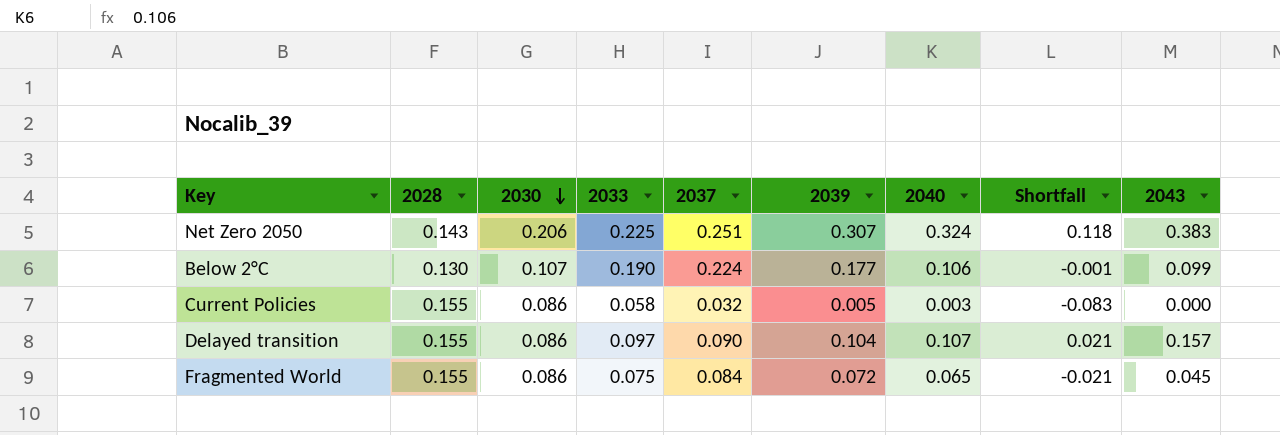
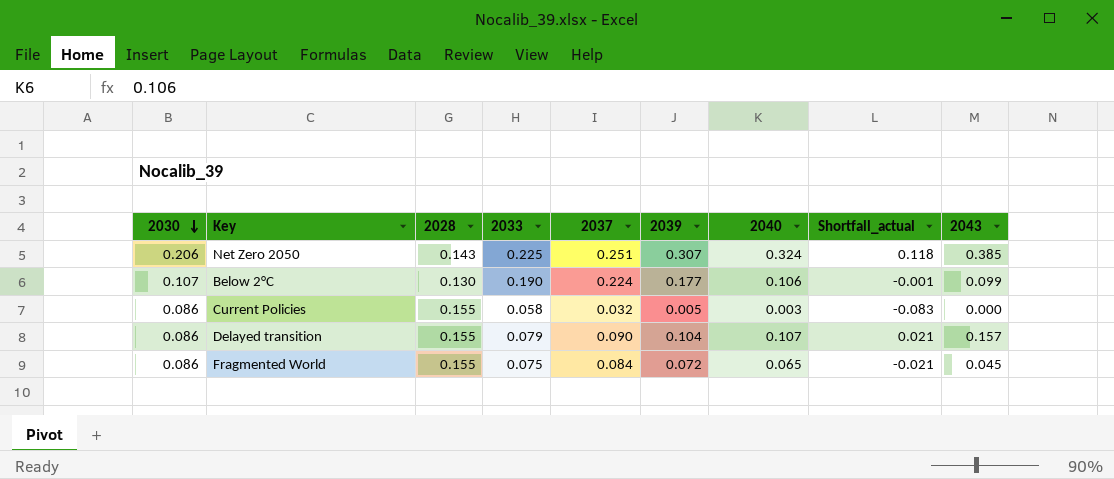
column 2030 | position: 3 -> 1
column name: Shortfall -> Shortfall_actual
Net Zero 2050 | 2043: 0.383 -> 0.385
Delayed transition | 2033: 0.097 -> 0.079

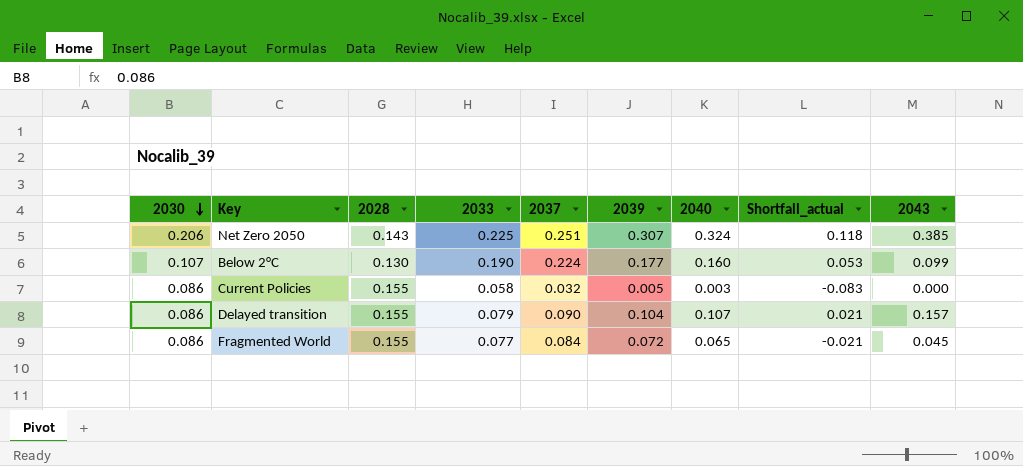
Below 2°C | 2040: 0.106 -> 0.160
Below 2°C | Shortfall_actual: -0.001 -> 0.053
Fragmented World | 2033: 0.075 -> 0.077

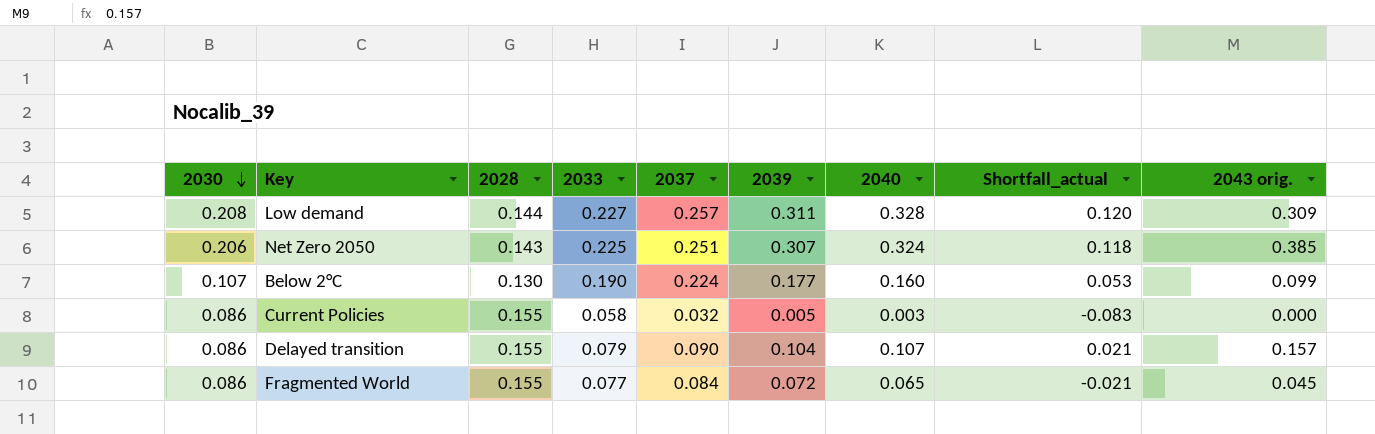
column name: 2043 -> 2043 orig.
row Low demand: none -> 0.208 | 0.144 | 0.227 | 0.257 | 0.311 | 0.328 | 0.120 | 0.309

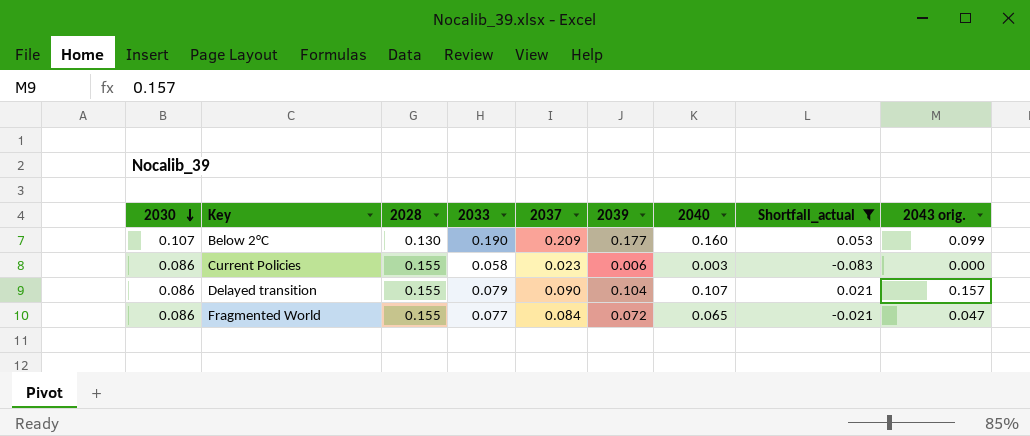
filter: none -> Shortfall_actual <= 0.053
Below 2°C | 2037: 0.224 -> 0.209
Current Policies | 2037: 0.032 -> 0.023
Current Policies | 2039: 0.005 -> 0.006
Fragmented World | 2043 orig.: 0.045 -> 0.047

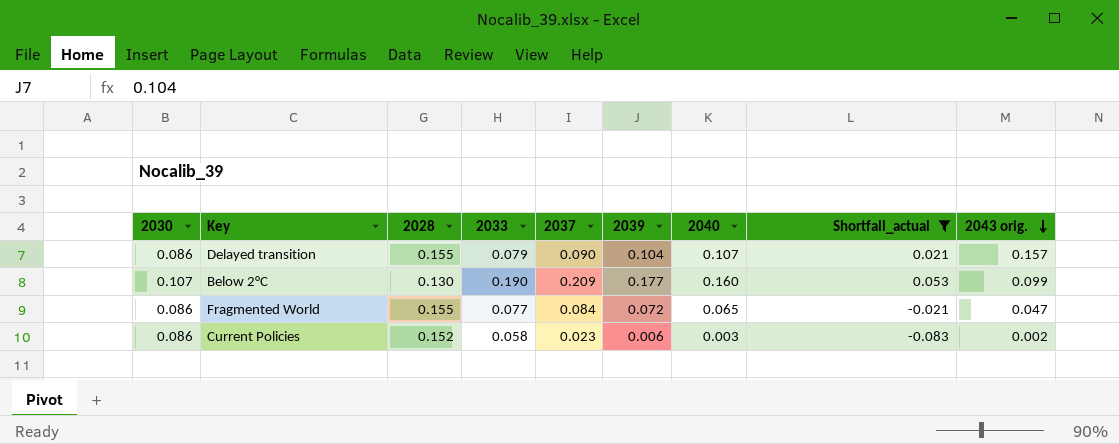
row order: 2030 descending -> 2043 orig. descending
Current Policies | 2028: 0.155 -> 0.152
Current Policies | 2043 orig.: 0.000 -> 0.002

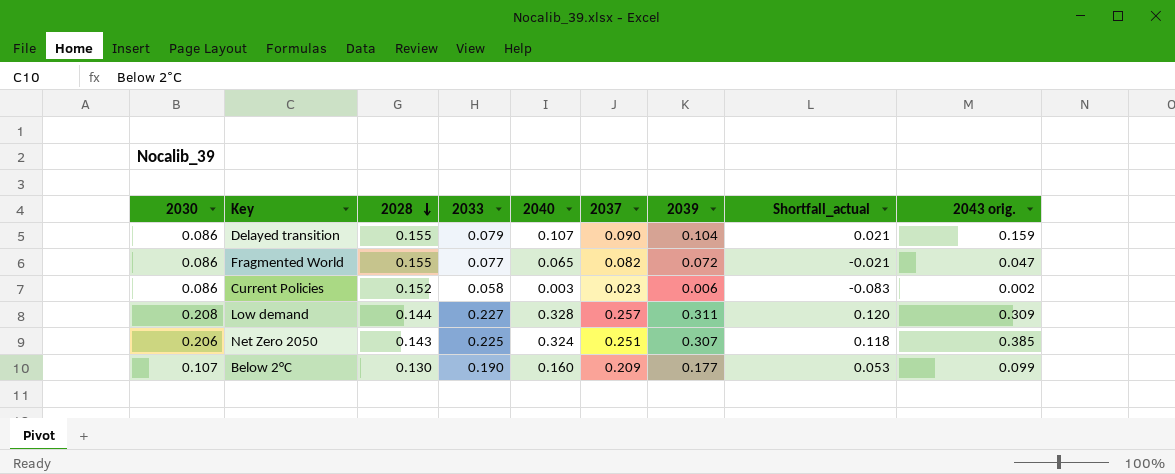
filter: Shortfall_actual <= 0.053 -> none
row order: 2043 orig. descending -> 2028 descending
column 2040 | position: 7 -> 5
Delayed transition | 2043 orig.: 0.157 -> 0.159
Fragmented World | 2037: 0.084 -> 0.082

